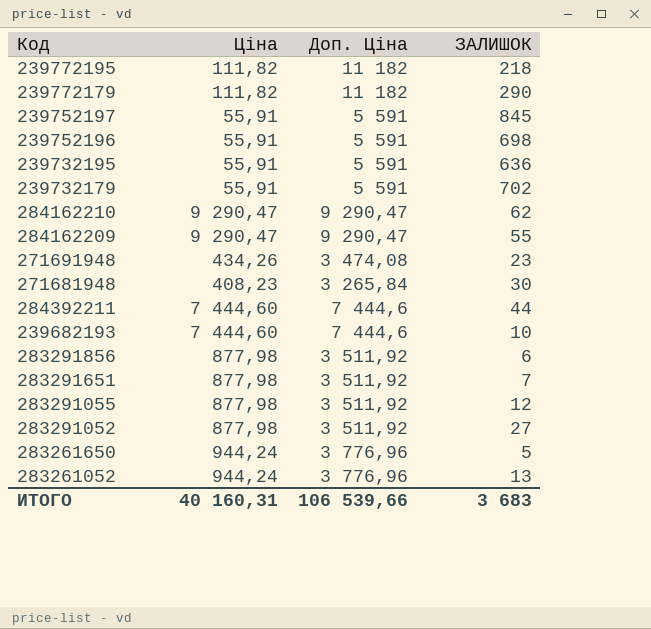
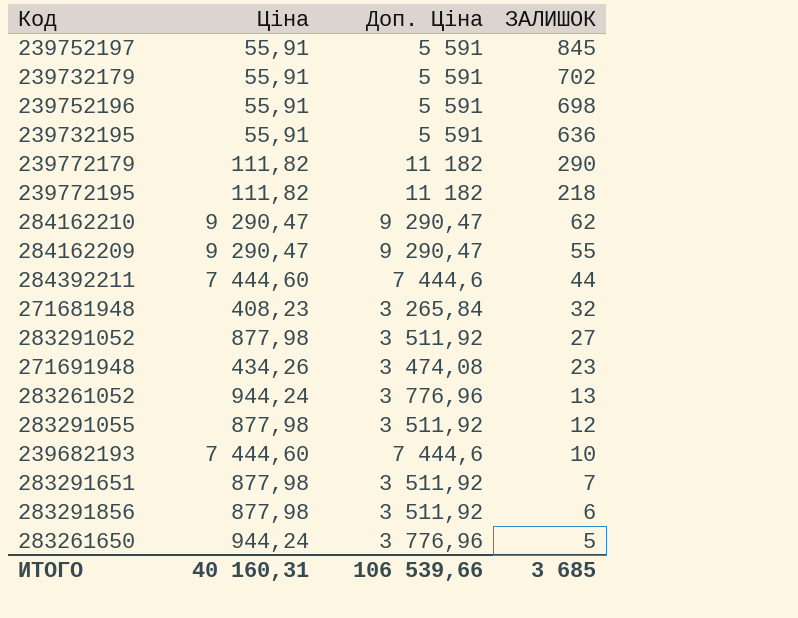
row order: none -> ЗАЛИШОК descending
271681948 | ЗАЛИШОК: 30 -> 32
ИТОГО | ЗАЛИШОК: 3 683 -> 3 685

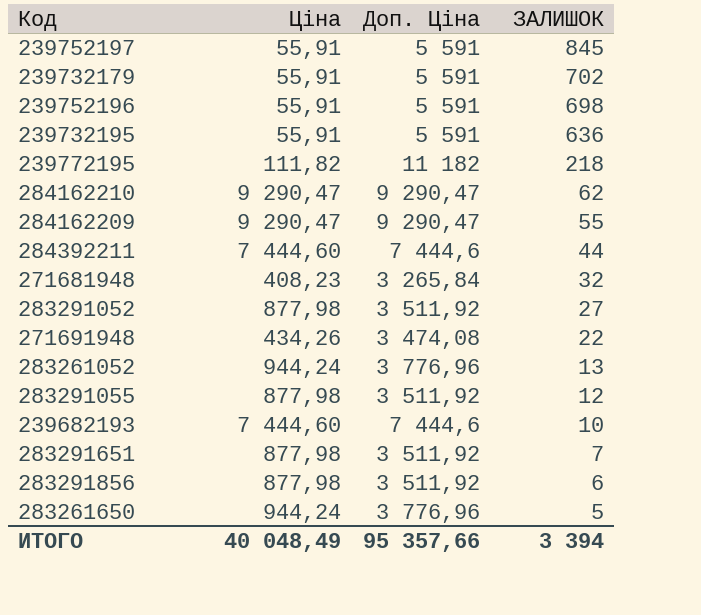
row 239772179: 111,82 | 11 182 | 290 -> none
271691948 | ЗАЛИШОК: 23 -> 22
ИТОГО | Ціна: 40 160,31 -> 40 048,49
ИТОГО | Доп. Ціна: 106 539,66 -> 95 357,66
ИТОГО | ЗАЛИШОК: 3 685 -> 3 394

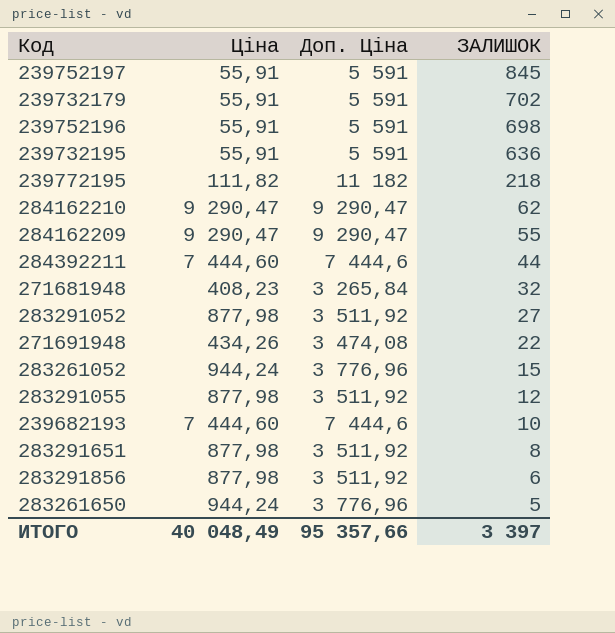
283261052 | ЗАЛИШОК: 13 -> 15
283291651 | ЗАЛИШОК: 7 -> 8
ИТОГО | ЗАЛИШОК: 3 394 -> 3 397

